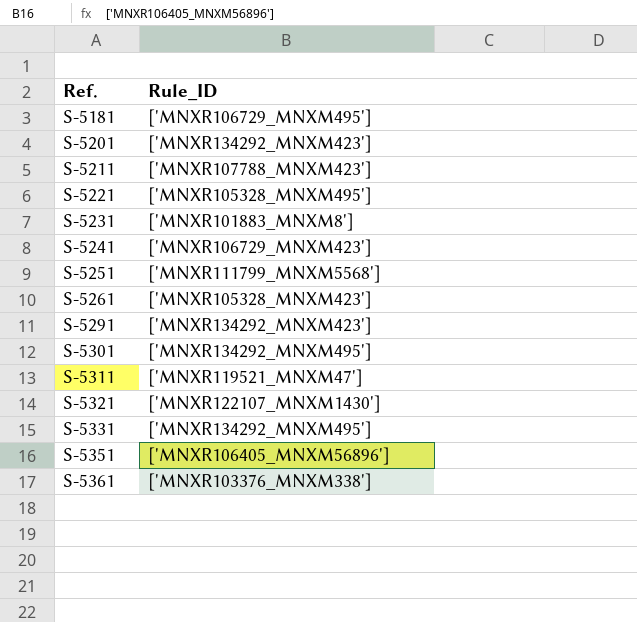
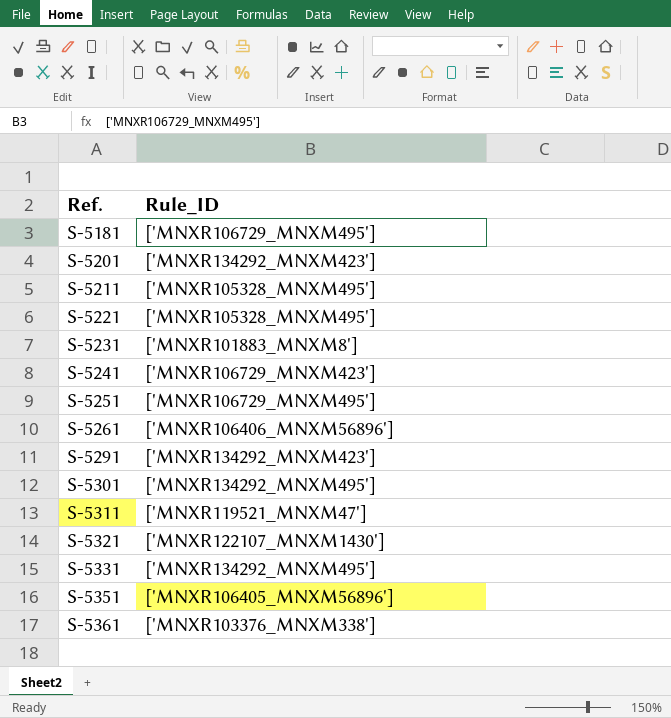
S-5211 | Rule_ID: ['MNXR107788_MNXM423'] -> ['MNXR105328_MNXM495']
S-5251 | Rule_ID: ['MNXR111799_MNXM5568'] -> ['MNXR106729_MNXM495']
S-5261 | Rule_ID: ['MNXR105328_MNXM423'] -> ['MNXR106406_MNXM56896']

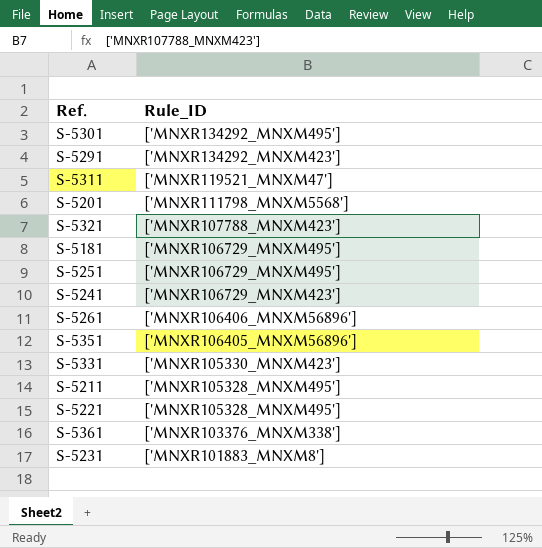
row order: Ref. ascending -> Rule_ID descending
S-5201 | Rule_ID: ['MNXR134292_MNXM423'] -> ['MNXR111798_MNXM5568']
S-5321 | Rule_ID: ['MNXR122107_MNXM1430'] -> ['MNXR107788_MNXM423']
S-5331 | Rule_ID: ['MNXR134292_MNXM495'] -> ['MNXR105330_MNXM423']

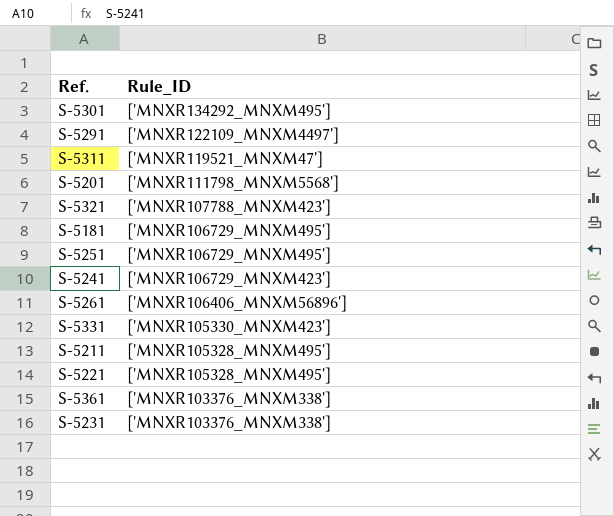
row S-5351: ['MNXR106405_MNXM56896'] -> none
S-5291 | Rule_ID: ['MNXR134292_MNXM423'] -> ['MNXR122109_MNXM4497']
S-5231 | Rule_ID: ['MNXR101883_MNXM8'] -> ['MNXR103376_MNXM338']

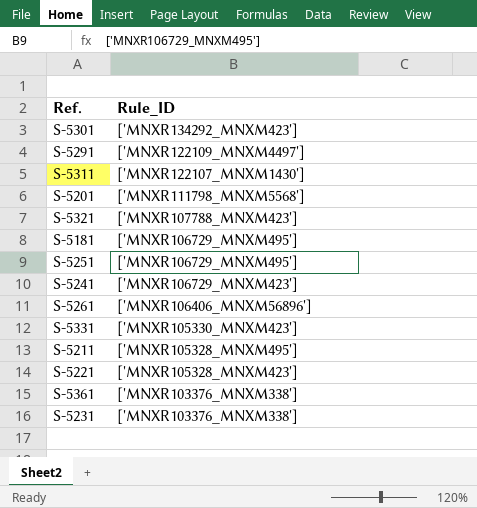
S-5301 | Rule_ID: ['MNXR134292_MNXM495'] -> ['MNXR134292_MNXM423']
S-5311 | Rule_ID: ['MNXR119521_MNXM47'] -> ['MNXR122107_MNXM1430']
S-5221 | Rule_ID: ['MNXR105328_MNXM495'] -> ['MNXR105328_MNXM423']

